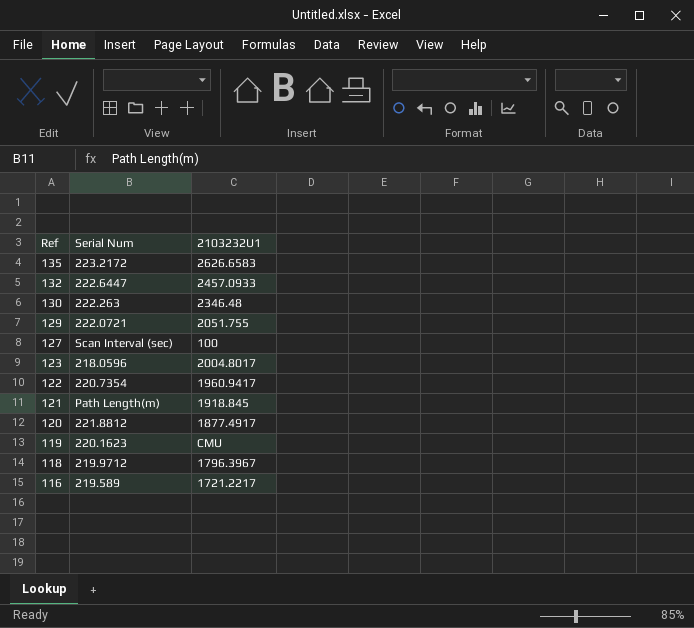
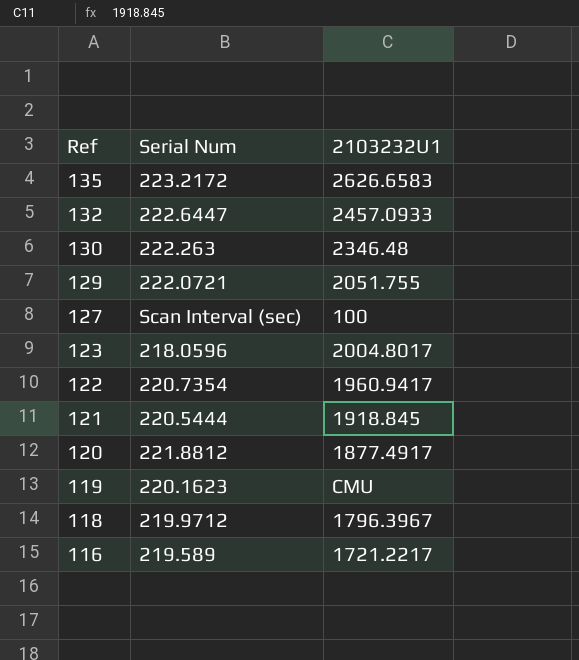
121 | Serial Num: Path Length(m) -> 220.5444

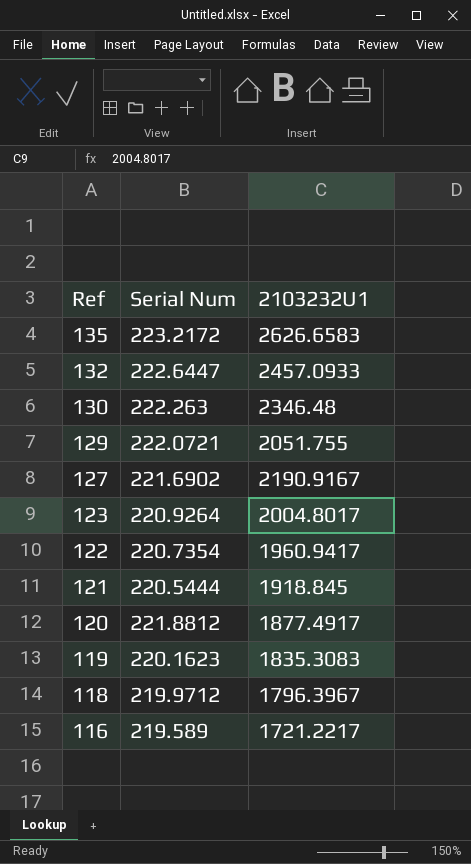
127 | Serial Num: Scan Interval (sec) -> 221.6902
127 | 2103232U1: 100 -> 2190.9167
123 | Serial Num: 218.0596 -> 220.9264
119 | 2103232U1: CMU -> 1835.3083

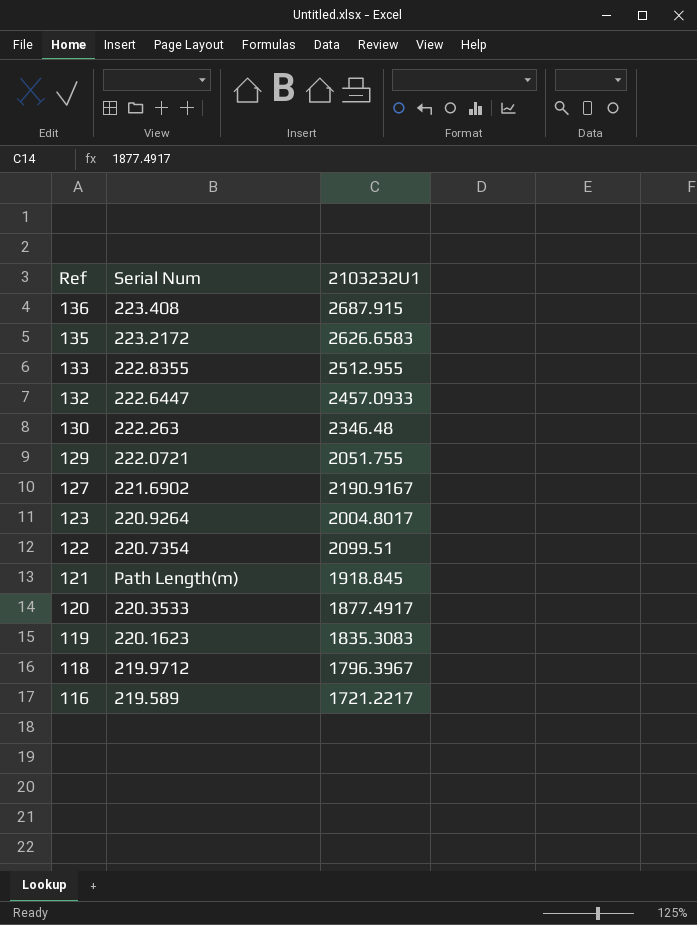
row 136: none -> 223.408 | 2687.915
row 133: none -> 222.8355 | 2512.955
122 | 2103232U1: 1960.9417 -> 2099.51
121 | Serial Num: 220.5444 -> Path Length(m)
120 | Serial Num: 221.8812 -> 220.3533

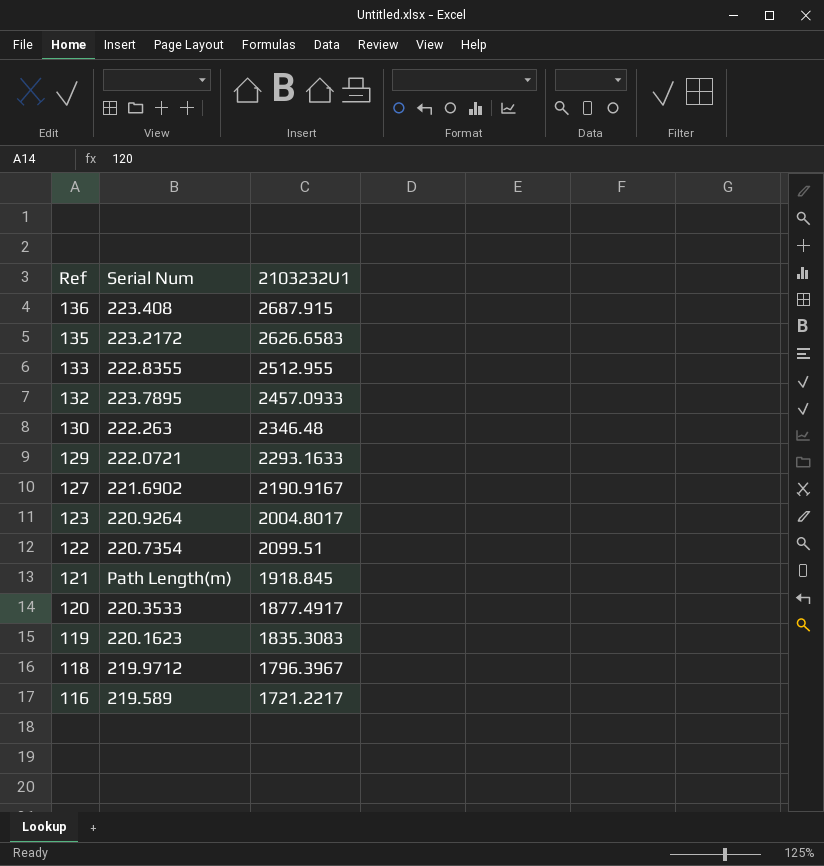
132 | Serial Num: 222.6447 -> 223.7895
129 | 2103232U1: 2051.755 -> 2293.1633

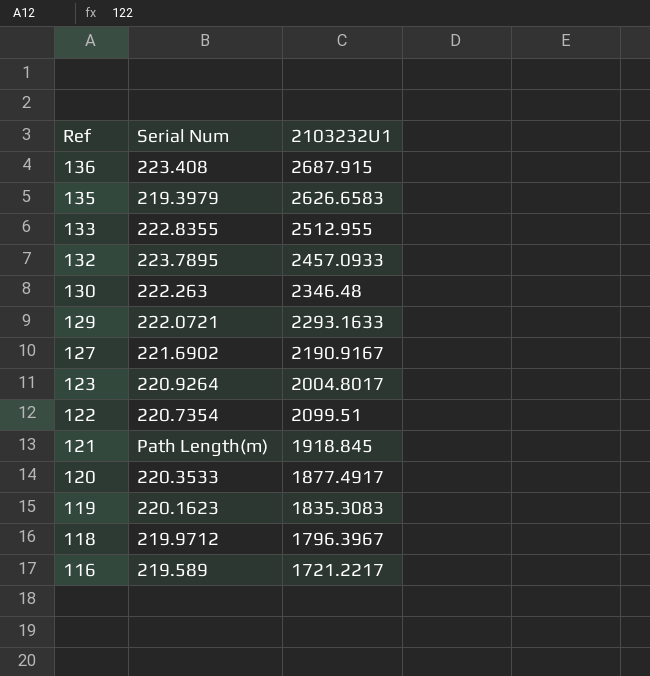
135 | Serial Num: 223.2172 -> 219.3979

